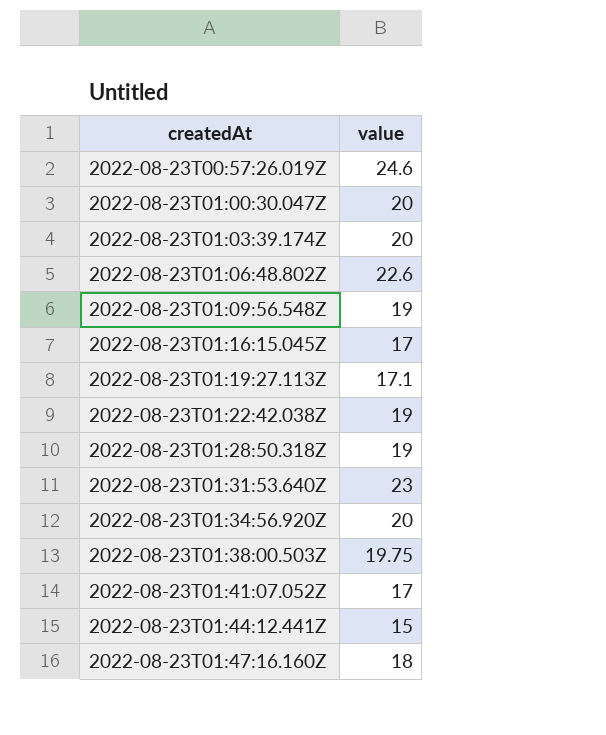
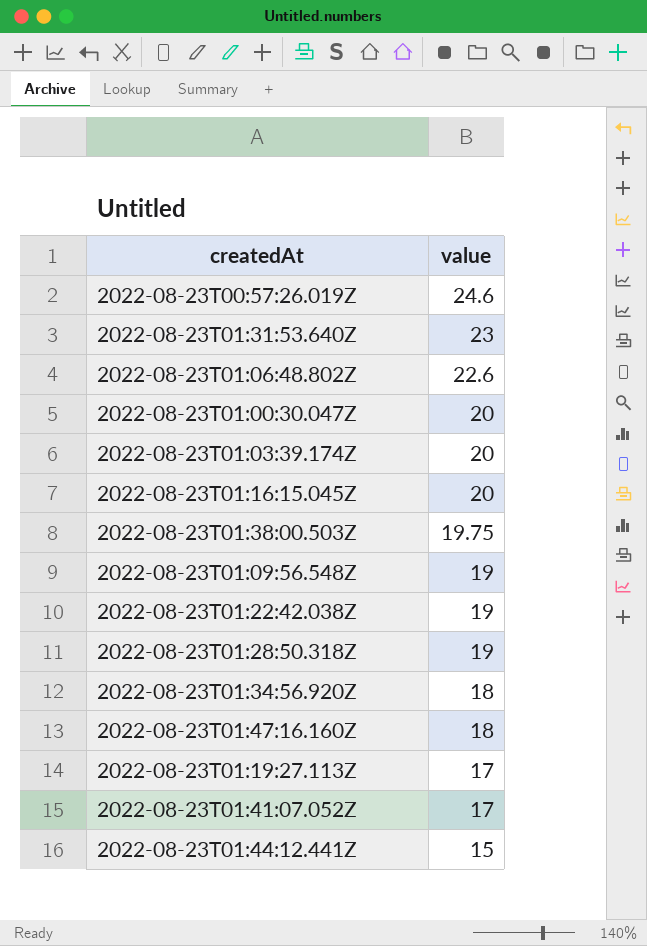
row order: createdAt ascending -> value descending
2022-08-23T01:16:15.045Z | value: 17 -> 20
2022-08-23T01:34:56.920Z | value: 20 -> 18
2022-08-23T01:19:27.113Z | value: 17.1 -> 17

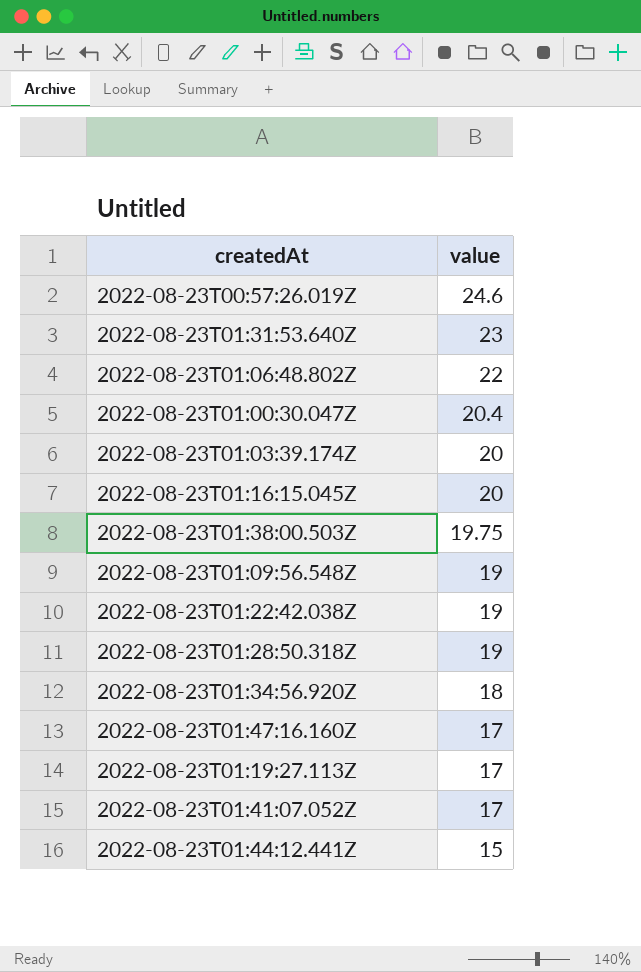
2022-08-23T01:06:48.802Z | value: 22.6 -> 22
2022-08-23T01:00:30.047Z | value: 20 -> 20.4
2022-08-23T01:47:16.160Z | value: 18 -> 17

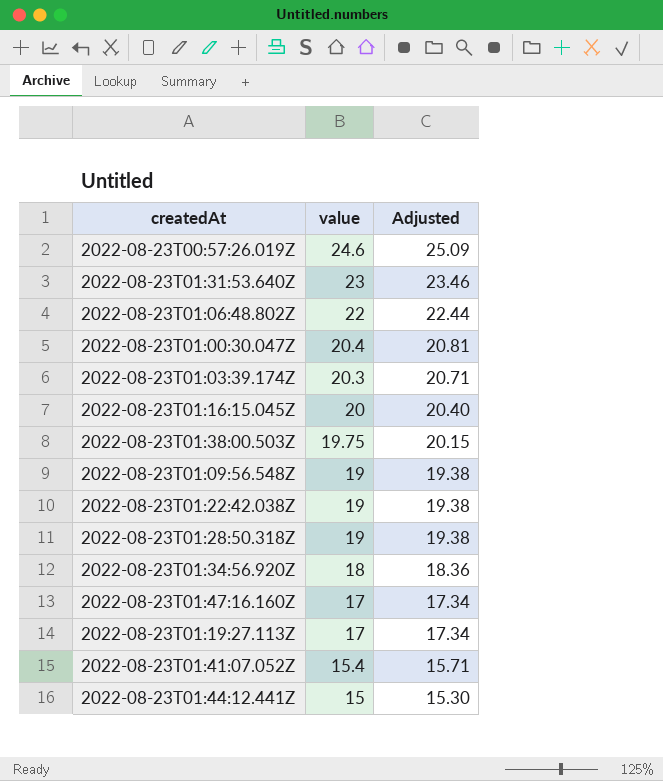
column Adjusted | formula: none -> [value] * 1.02
2022-08-23T01:03:39.174Z | value: 20 -> 20.3
2022-08-23T01:41:07.052Z | value: 17 -> 15.4

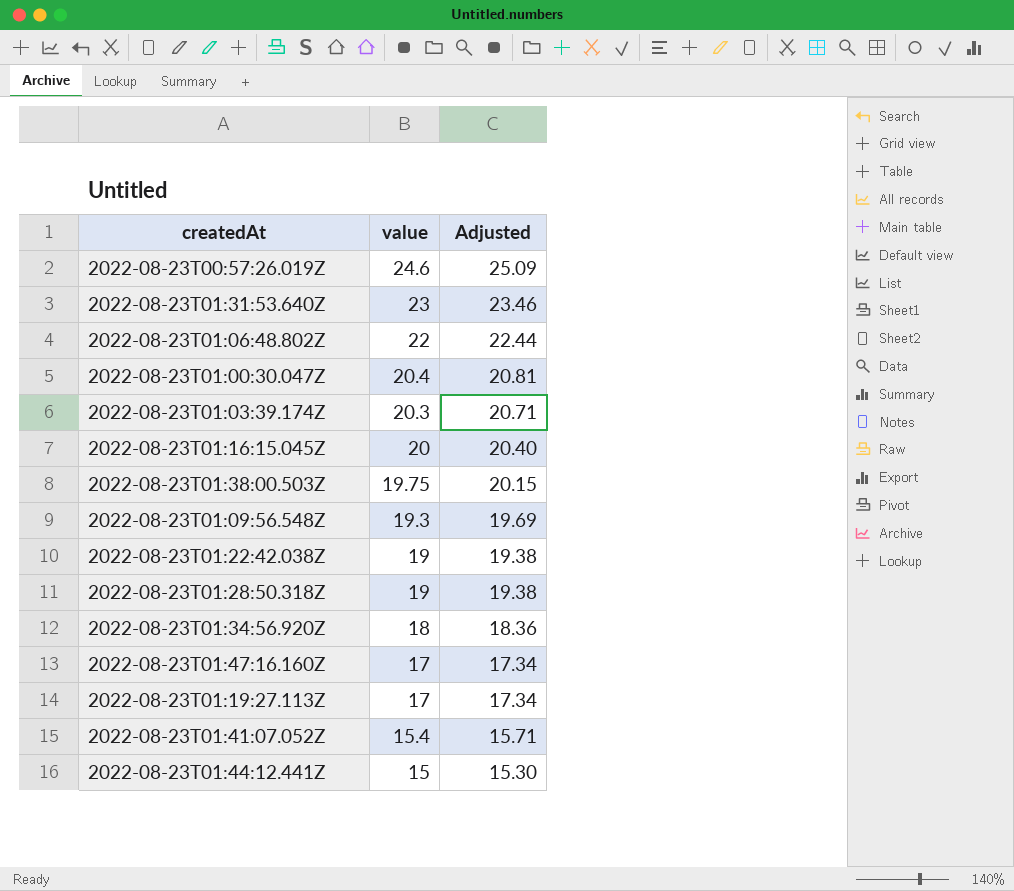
2022-08-23T01:09:56.548Z | value: 19 -> 19.3
2022-08-23T01:09:56.548Z | Adjusted: 19.38 -> 19.69

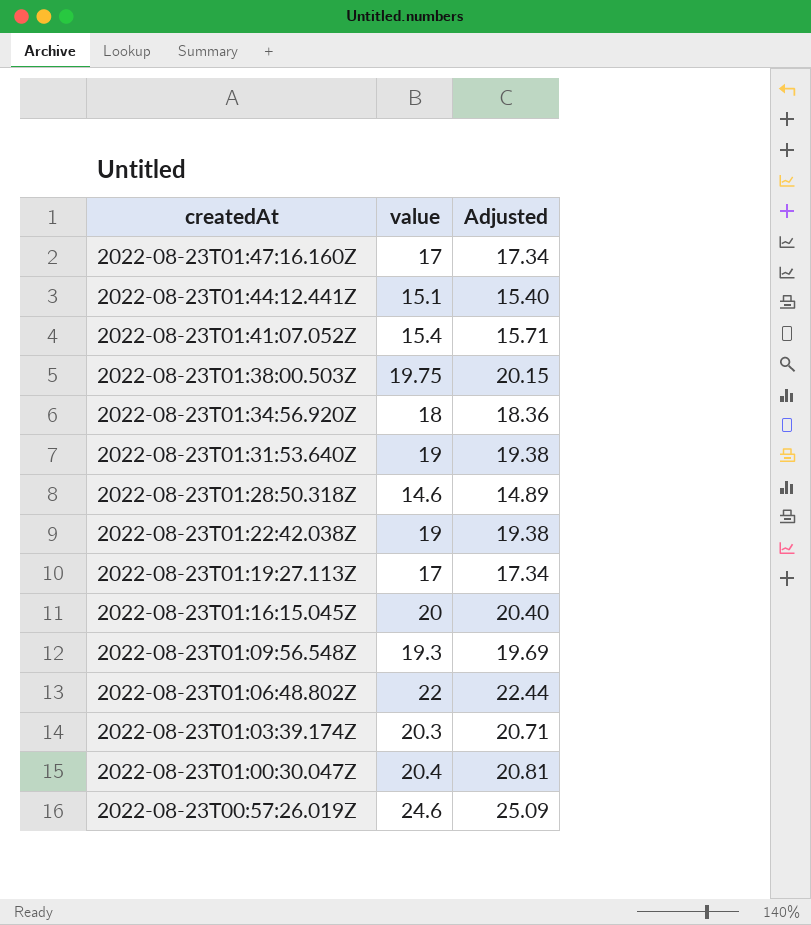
row order: value descending -> createdAt descending
2022-08-23T01:44:12.441Z | value: 15 -> 15.1
2022-08-23T01:44:12.441Z | Adjusted: 15.30 -> 15.40
2022-08-23T01:31:53.640Z | value: 23 -> 19
2022-08-23T01:31:53.640Z | Adjusted: 23.46 -> 19.38
2022-08-23T01:28:50.318Z | value: 19 -> 14.6
2022-08-23T01:28:50.318Z | Adjusted: 19.38 -> 14.89

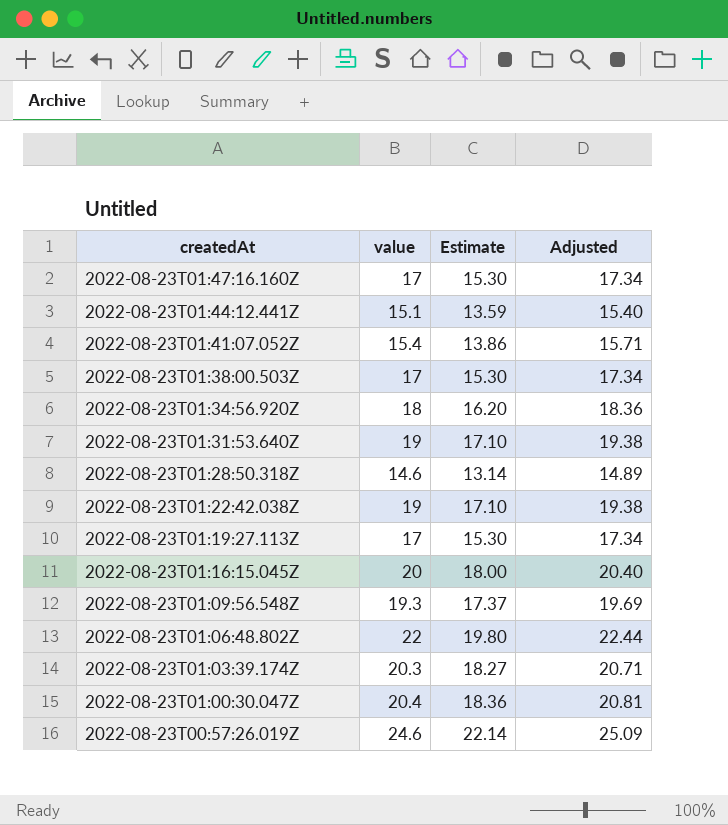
column Estimate | formula: none -> [value] * 0.9
2022-08-23T01:38:00.503Z | value: 19.75 -> 17
2022-08-23T01:38:00.503Z | Adjusted: 20.15 -> 17.34

